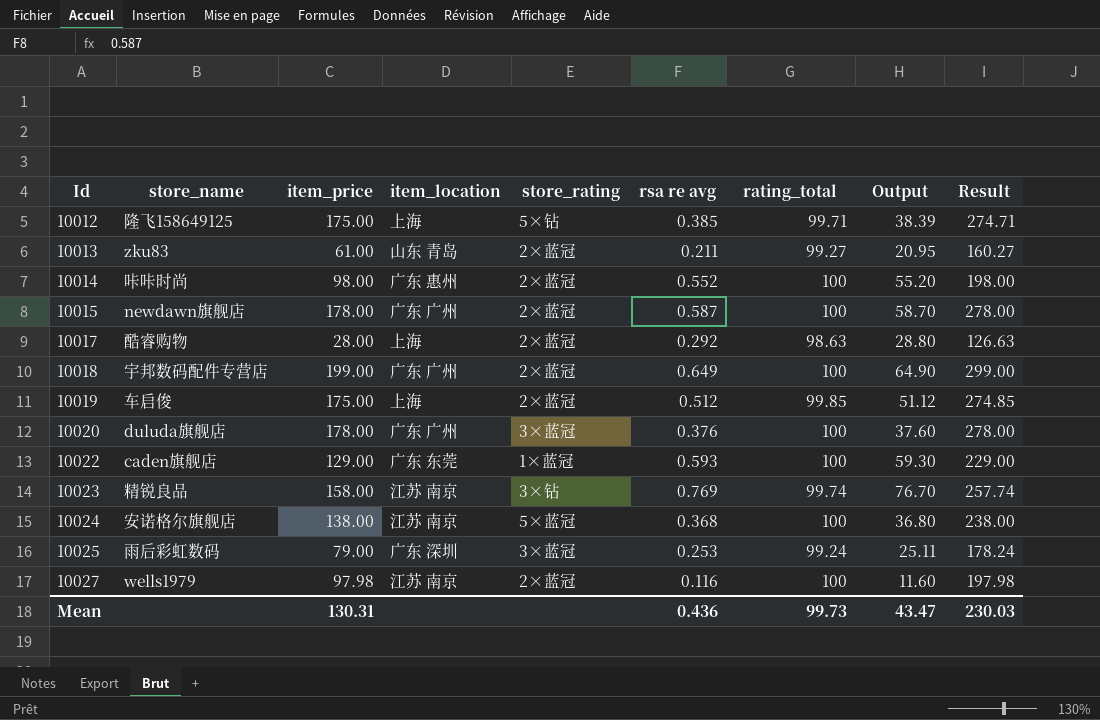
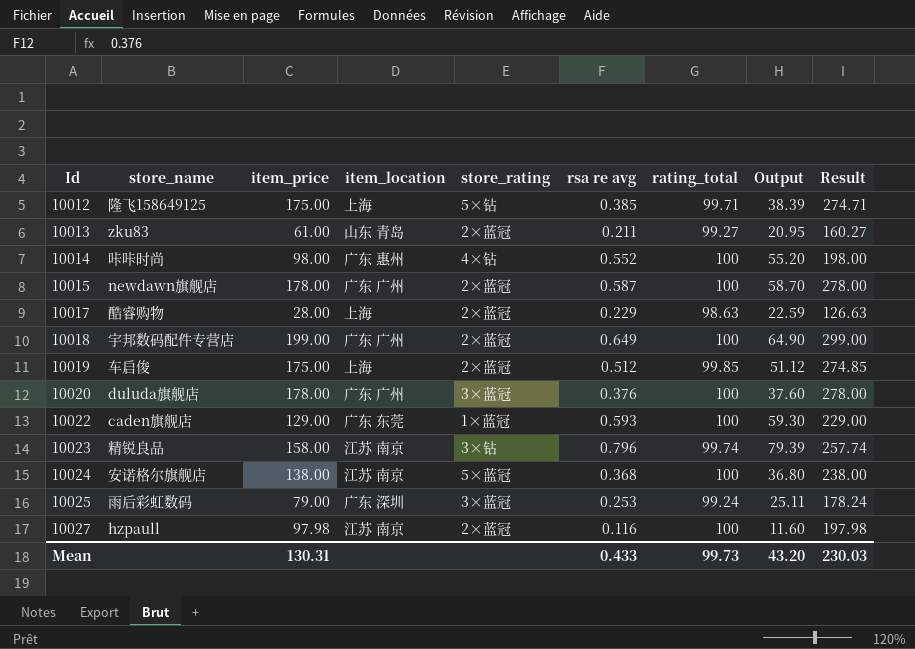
10014 | store_rating: 2×蓝冠 -> 4×钻
10017 | rsa re avg: 0.292 -> 0.229
10017 | Output: 28.80 -> 22.59
10023 | rsa re avg: 0.769 -> 0.796
10023 | Output: 76.70 -> 79.39
10027 | store_name: wells1979 -> hzpaull
Mean | rsa re avg: 0.436 -> 0.433
Mean | Output: 43.47 -> 43.20

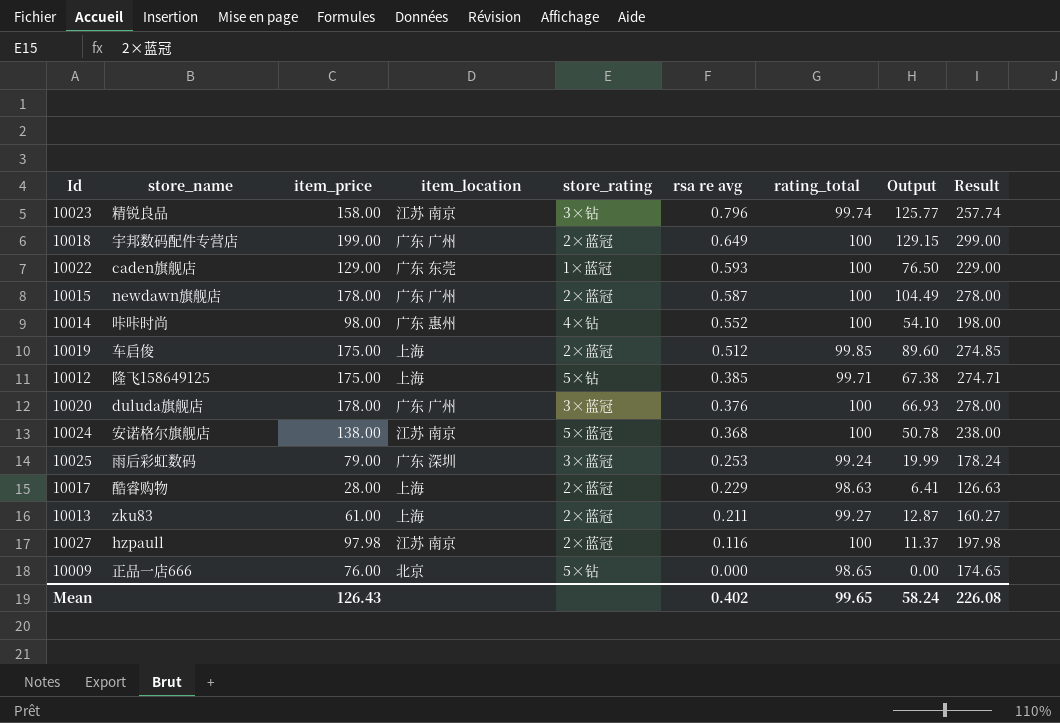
row order: Id ascending -> rsa re avg descending
column Output | formula: [rsa re avg] * [rating_total] -> [item_price] * [rsa re avg]
10013 | item_location: 山东 青岛 -> 上海
row 10009: none -> 正品一店666 | 76.00 | 北京 | 5×钻 | 0.000 | 98.65 | 0.00 | 174.65
Mean | item_price: 130.31 -> 126.43
Mean | rsa re avg: 0.433 -> 0.402
Mean | rating_total: 99.73 -> 99.65
Mean | Output: 43.20 -> 58.24
Mean | Result: 230.03 -> 226.08

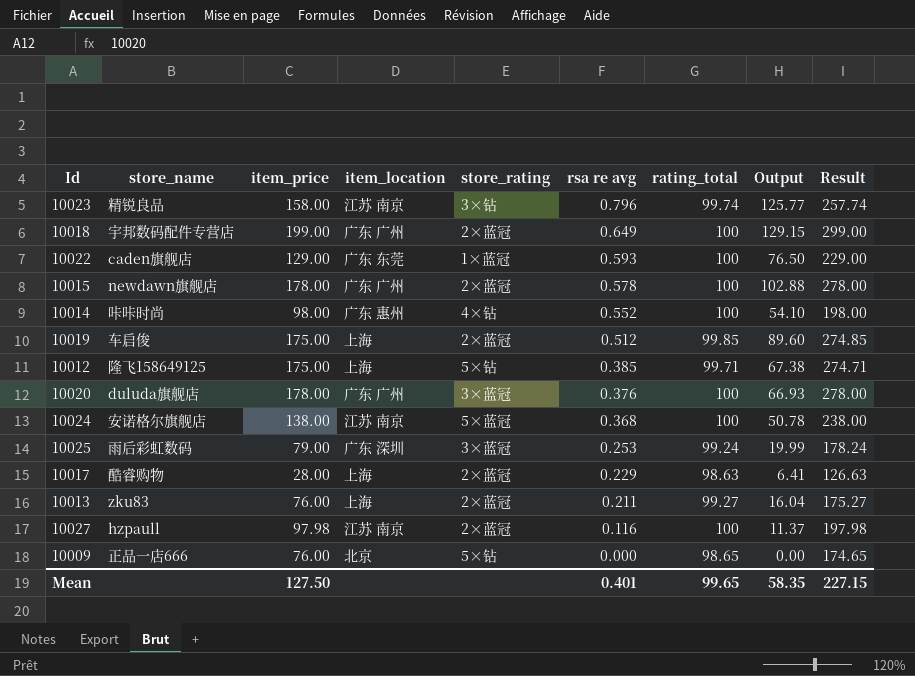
10015 | rsa re avg: 0.587 -> 0.578
10015 | Output: 104.49 -> 102.88
10013 | item_price: 61.00 -> 76.00
10013 | Output: 12.87 -> 16.04
10013 | Result: 160.27 -> 175.27
Mean | item_price: 126.43 -> 127.50
Mean | rsa re avg: 0.402 -> 0.401
Mean | Output: 58.24 -> 58.35
Mean | Result: 226.08 -> 227.15

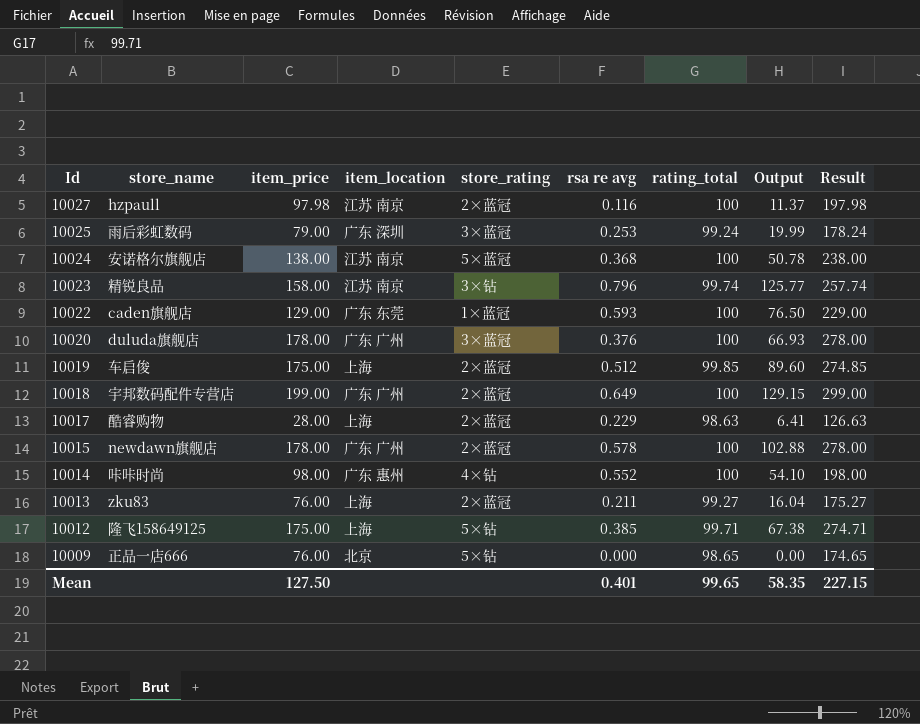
row order: rsa re avg descending -> Id descending

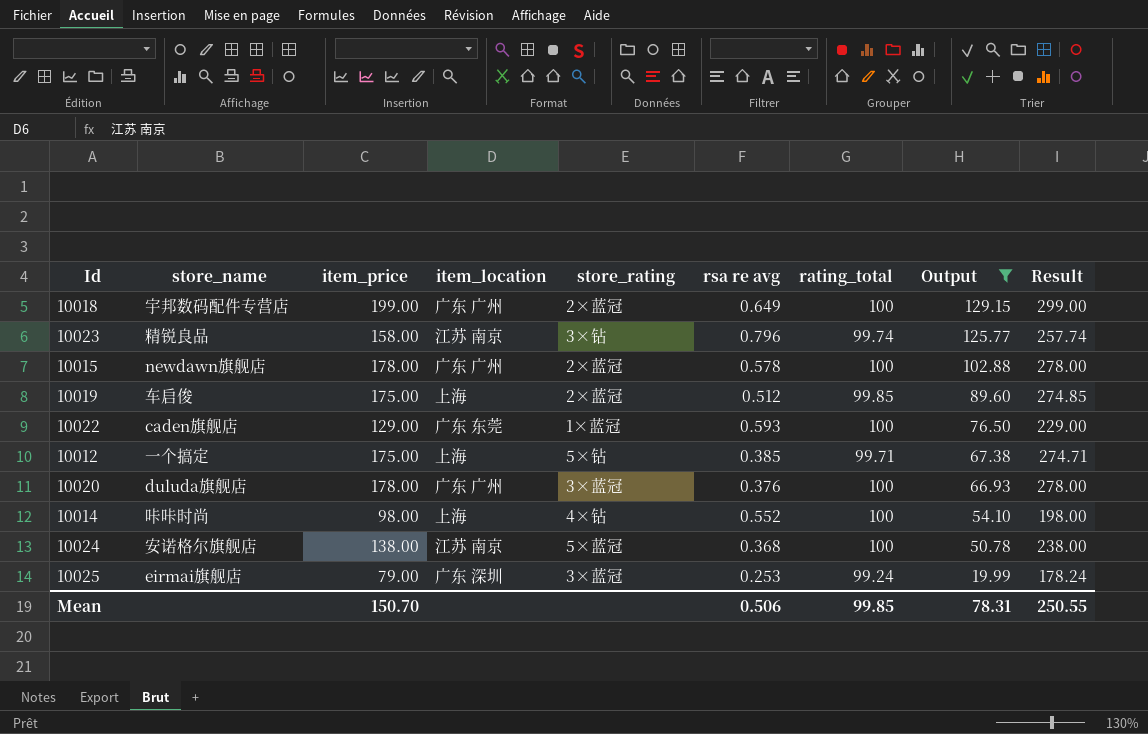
filter: none -> Output >= 19.99
row order: Id descending -> Output descending
10012 | store_name: 隆飞158649125 -> 一个搞定
10014 | item_location: 广东 惠州 -> 上海
10025 | store_name: 雨后彩虹数码 -> eirmai旗舰店
Mean | item_price: 127.50 -> 150.70
Mean | rsa re avg: 0.401 -> 0.506
Mean | rating_total: 99.65 -> 99.85
Mean | Output: 58.35 -> 78.31
Mean | Result: 227.15 -> 250.55

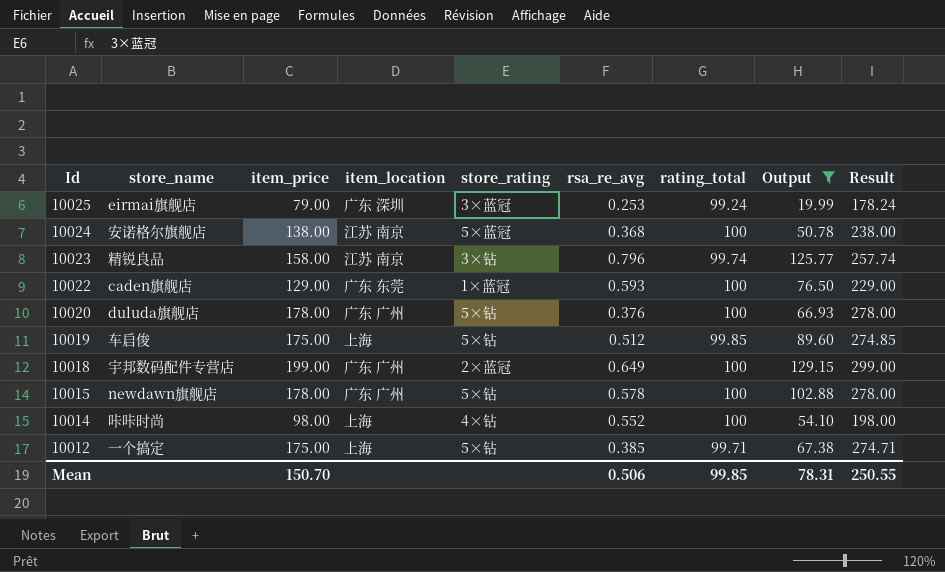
row order: Output descending -> Id descending
column name: rsa re avg -> rsa_re_avg
10020 | store_rating: 3×蓝冠 -> 5×钻
10019 | store_rating: 2×蓝冠 -> 5×钻
10015 | store_rating: 2×蓝冠 -> 5×钻

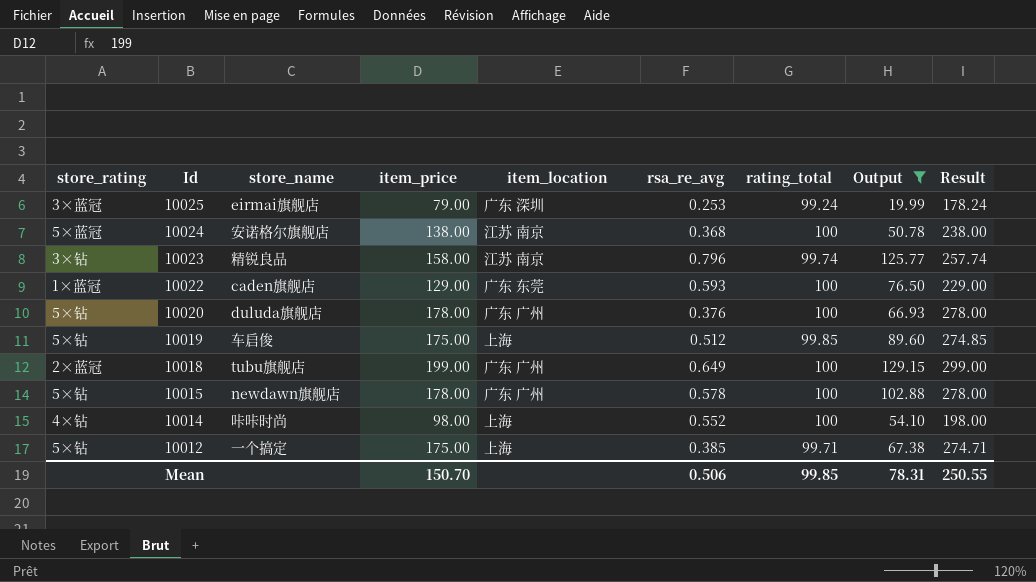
column store_rating | position: 5 -> 1
10018 | store_name: 宇邦数码配件专营店 -> tubu旗舰店

